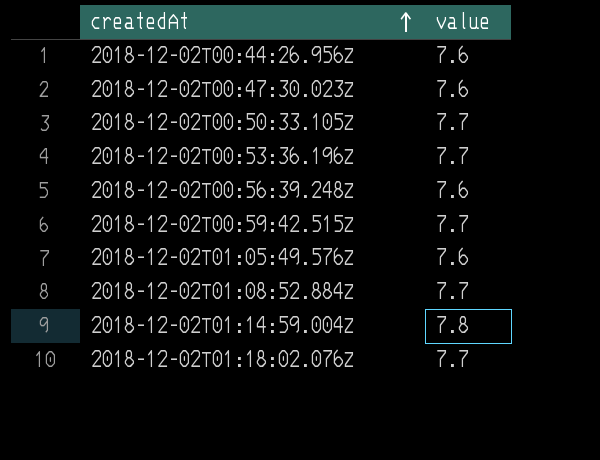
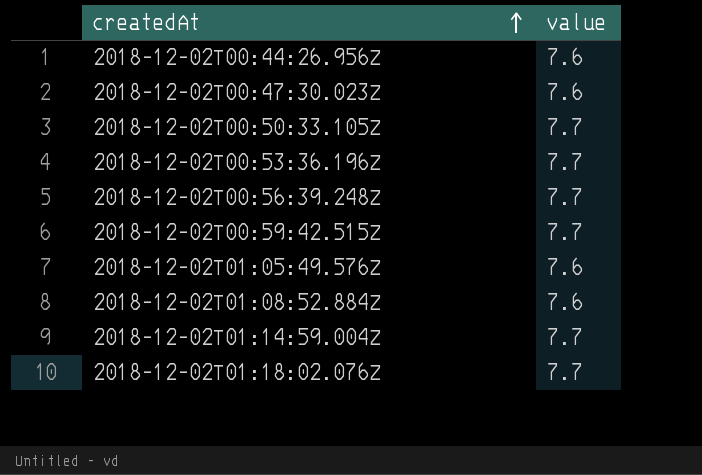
2018-12-02T00:56:39.248Z | value: 7.6 -> 7.7
2018-12-02T01:08:52.884Z | value: 7.7 -> 7.6
2018-12-02T01:14:59.004Z | value: 7.8 -> 7.7

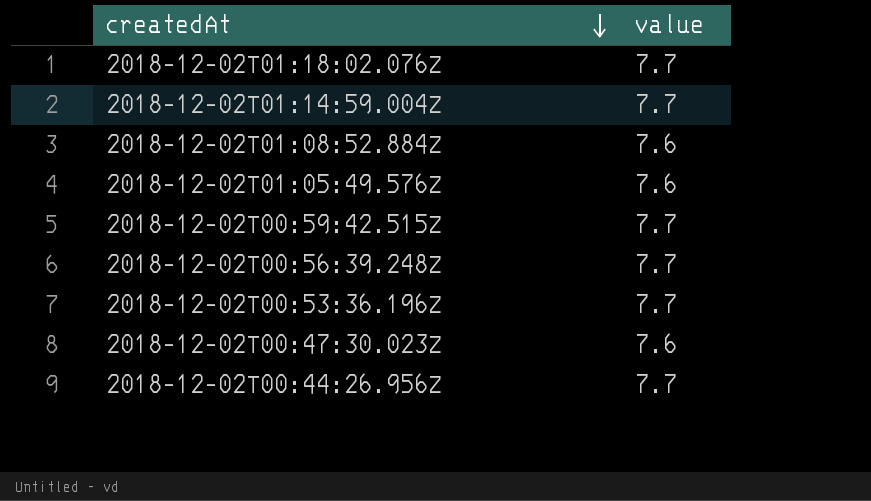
row order: createdAt ascending -> createdAt descending
row 2018-12-02T00:50:33.105Z: 7.7 -> none
2018-12-02T00:44:26.956Z | value: 7.6 -> 7.7

